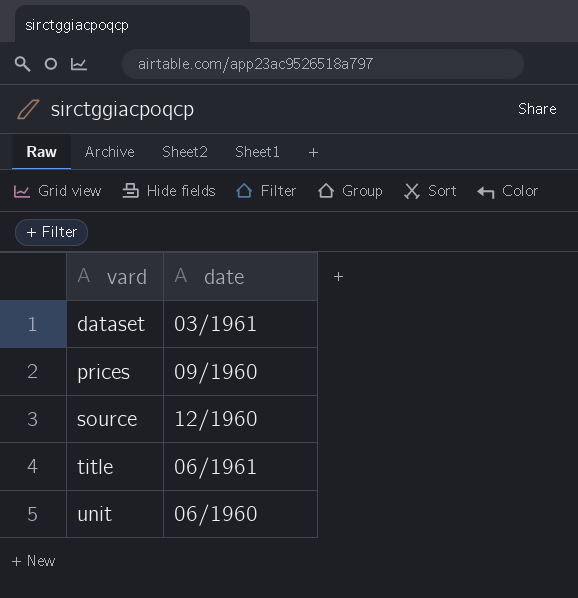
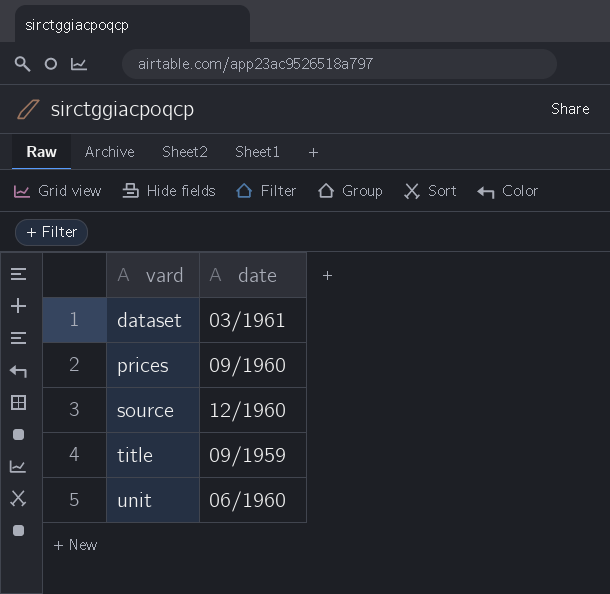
title | date: 06/1961 -> 09/1959

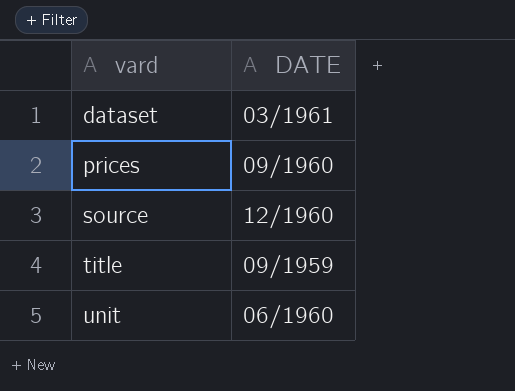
column name: date -> DATE

